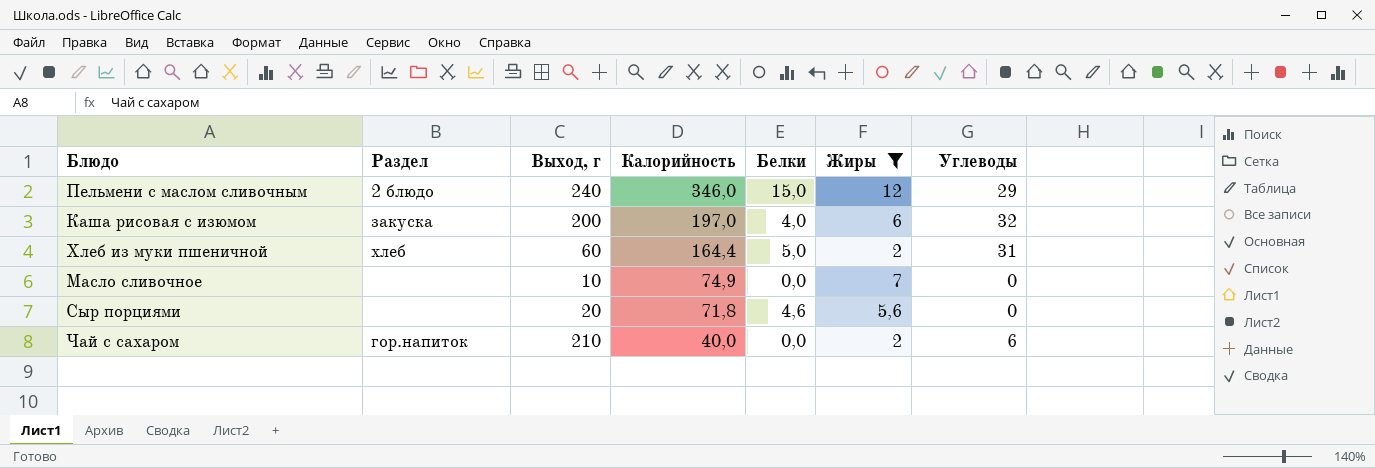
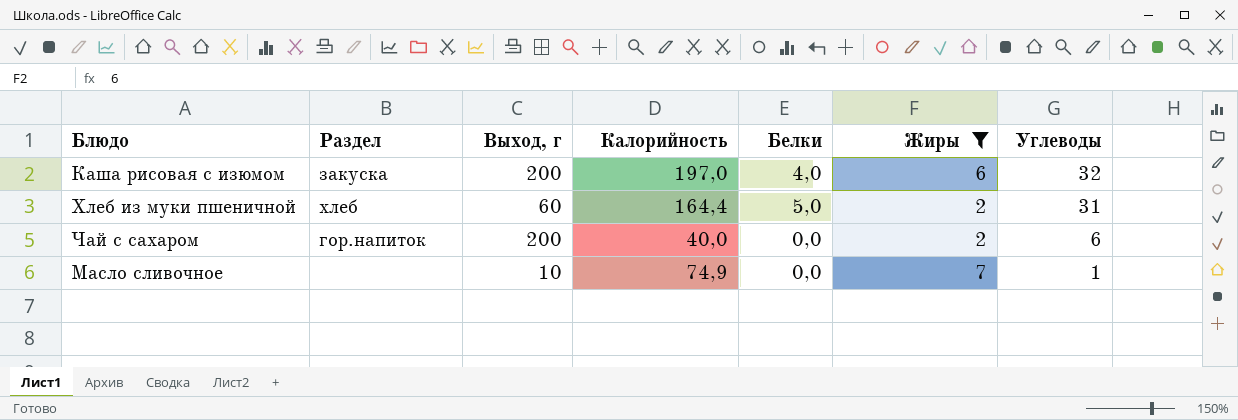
row order: Калорийность descending -> Углеводы descending
row Пельмени с маслом сливочным: 2 блюдо | 240 | 346,0 | 15,0 | 12 | 29 -> none
row Сыр порциями: none | 20 | 71,8 | 4,6 | 5,6 | 0 -> none
Чай с сахаром | Выход, г: 210 -> 200
Масло сливочное | Углеводы: 0 -> 1

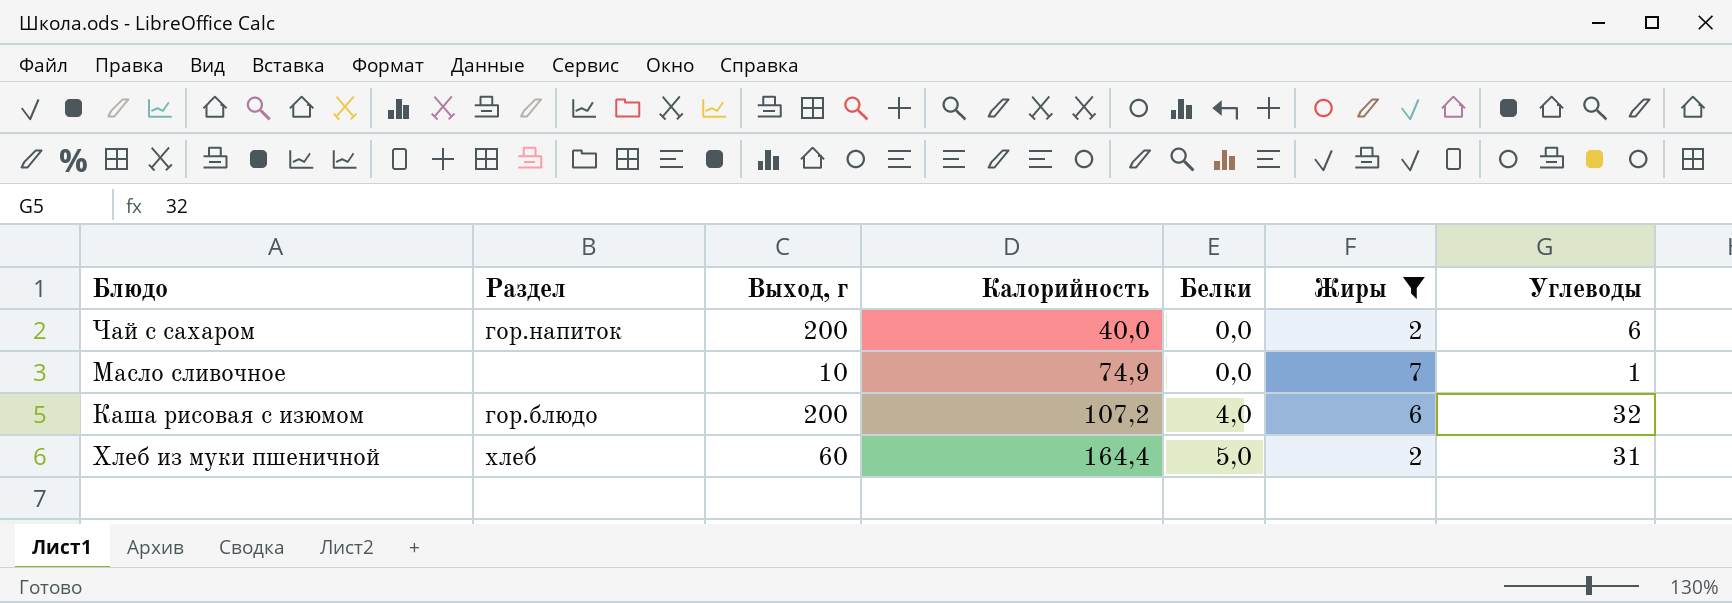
row order: Углеводы descending -> Калорийность ascending
Каша рисовая с изюмом | Раздел: закуска -> гор.блюдо
Каша рисовая с изюмом | Калорийность: 197,0 -> 107,2

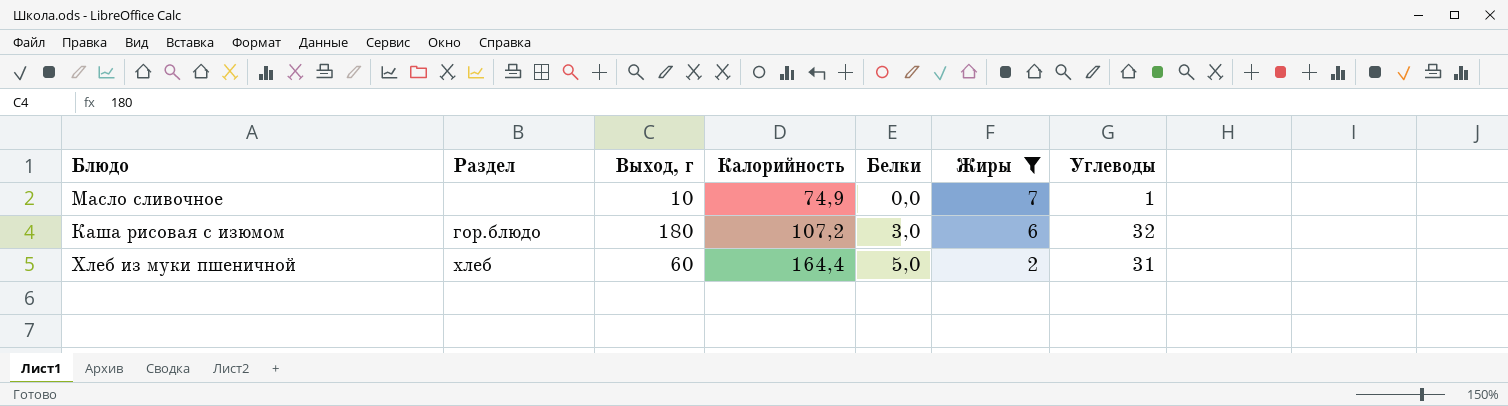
row Чай с сахаром: гор.напиток | 200 | 40,0 | 0,0 | 2 | 6 -> none
Каша рисовая с изюмом | Выход, г: 200 -> 180
Каша рисовая с изюмом | Белки: 4,0 -> 3,0

